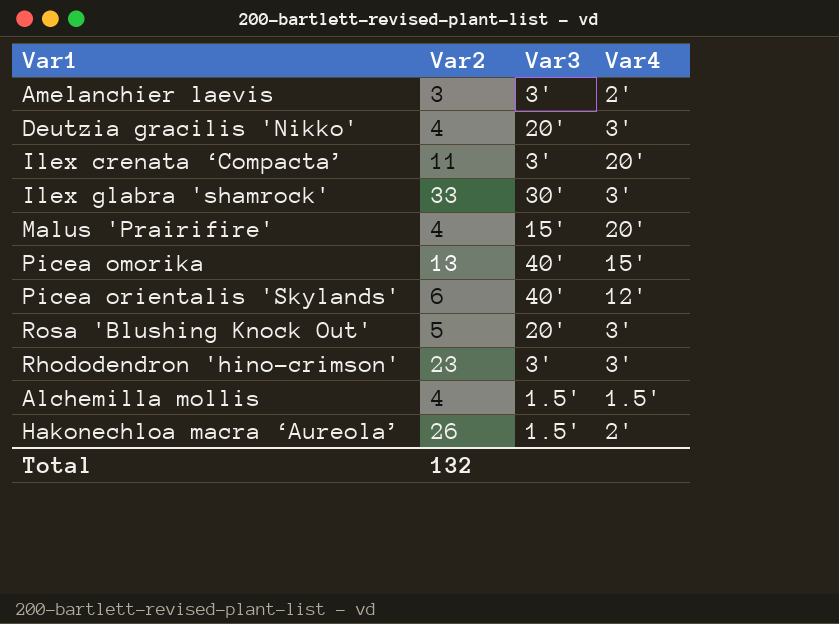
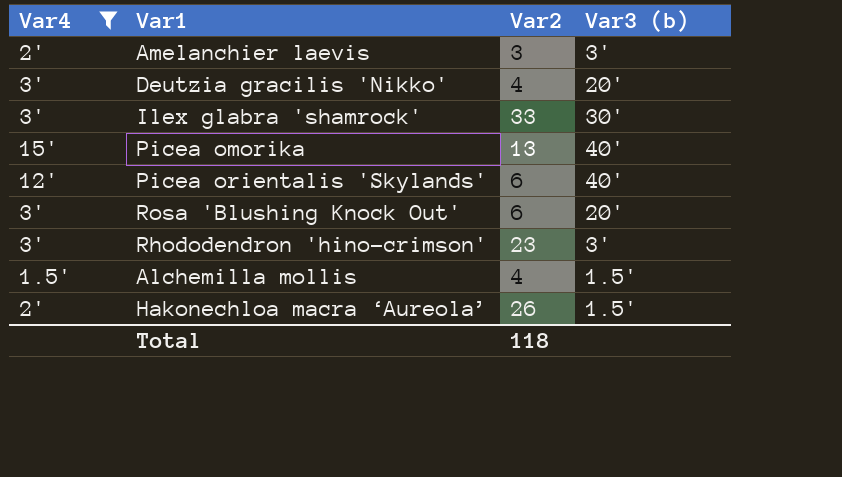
filter: none -> Var4 != 20'
column Var4 | position: 4 -> 1
column name: Var3 -> Var3 (b)
Rosa 'Blushing Knock Out' | Var2: 5 -> 6
Total | Var2: 132 -> 118

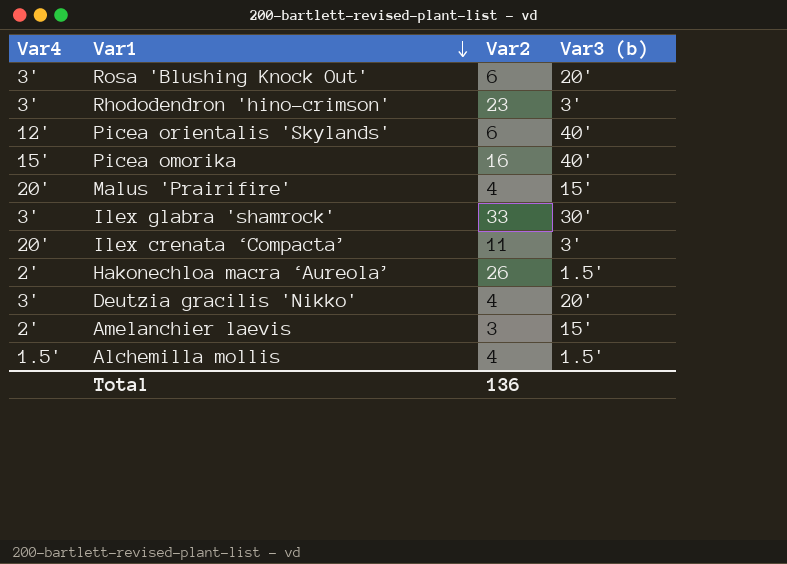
filter: Var4 != 20' -> none
row order: none -> Var1 descending
Picea omorika | Var2: 13 -> 16
Amelanchier laevis | Var3 (b): 3' -> 15'
Total | Var2: 118 -> 136

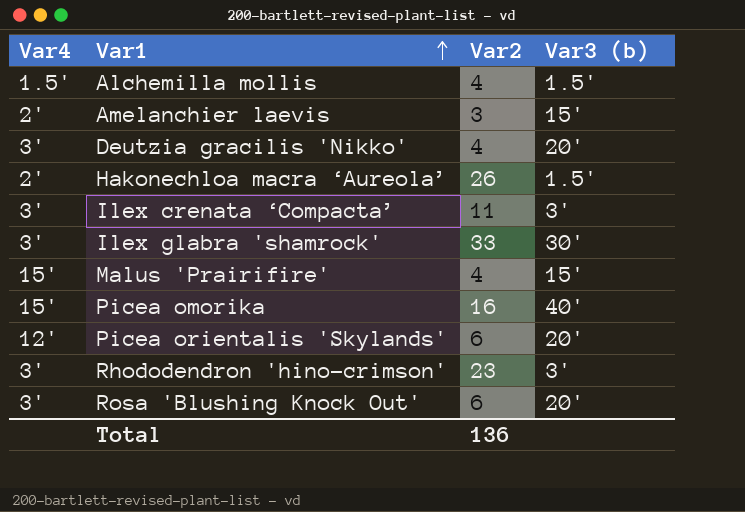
row order: Var1 descending -> Var1 ascending
Ilex crenata ‘Compacta’ | Var4: 20' -> 3'
Malus 'Prairifire' | Var4: 20' -> 15'
Picea orientalis 'Skylands' | Var3 (b): 40' -> 20'

